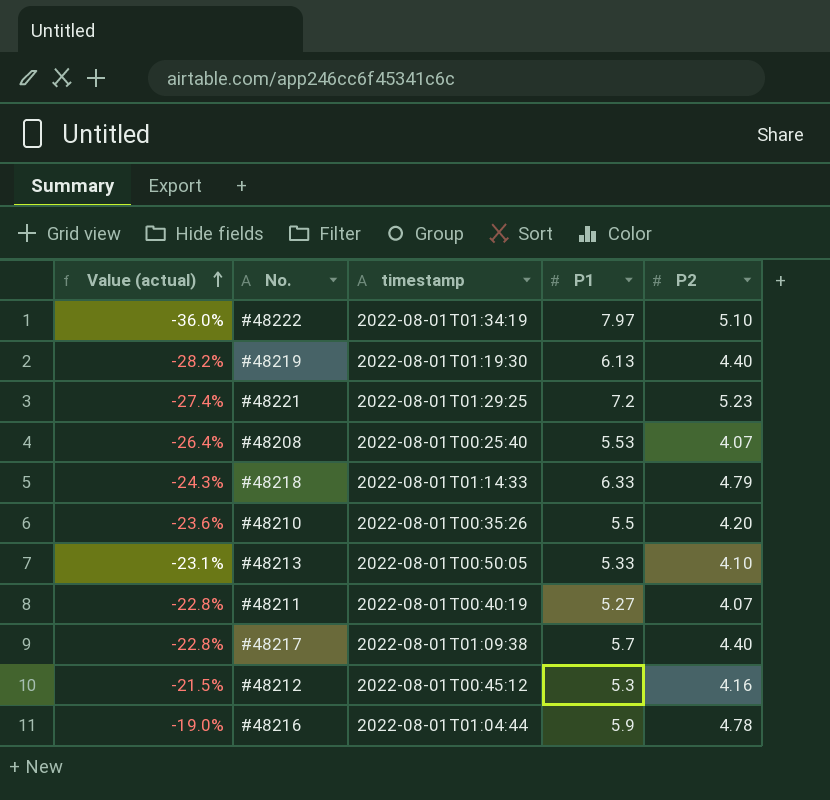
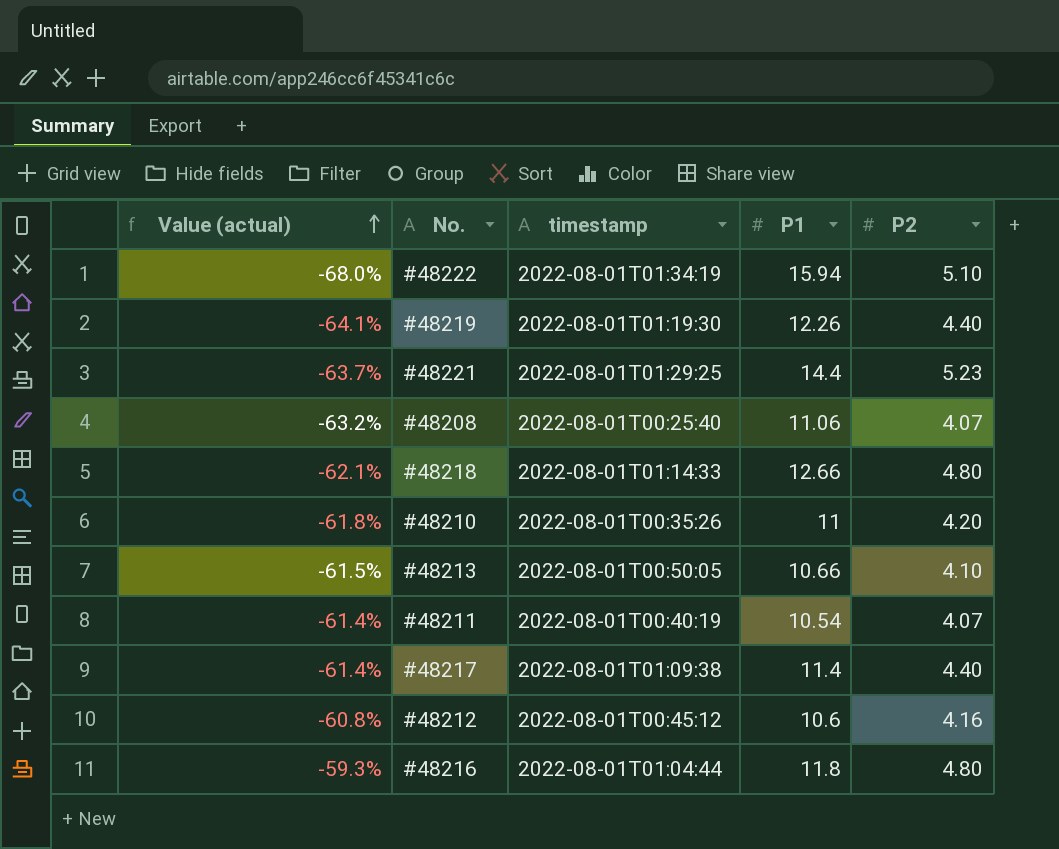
#48222 | Value (actual): -36.0% -> -68.0%
#48222 | P1: 7.97 -> 15.94
#48219 | Value (actual): -28.2% -> -64.1%
#48219 | P1: 6.13 -> 12.26
#48221 | Value (actual): -27.4% -> -63.7%
#48221 | P1: 7.2 -> 14.4
#48208 | Value (actual): -26.4% -> -63.2%
#48208 | P1: 5.53 -> 11.06
#48218 | Value (actual): -24.3% -> -62.1%
#48218 | P1: 6.33 -> 12.66
#48218 | P2: 4.79 -> 4.80
#48210 | Value (actual): -23.6% -> -61.8%
#48210 | P1: 5.5 -> 11
#48213 | Value (actual): -23.1% -> -61.5%
#48213 | P1: 5.33 -> 10.66
#48211 | Value (actual): -22.8% -> -61.4%
#48211 | P1: 5.27 -> 10.54
#48217 | Value (actual): -22.8% -> -61.4%
#48217 | P1: 5.7 -> 11.4
#48212 | Value (actual): -21.5% -> -60.8%
#48212 | P1: 5.3 -> 10.6
#48216 | Value (actual): -19.0% -> -59.3%
#48216 | P1: 5.9 -> 11.8
#48216 | P2: 4.78 -> 4.80

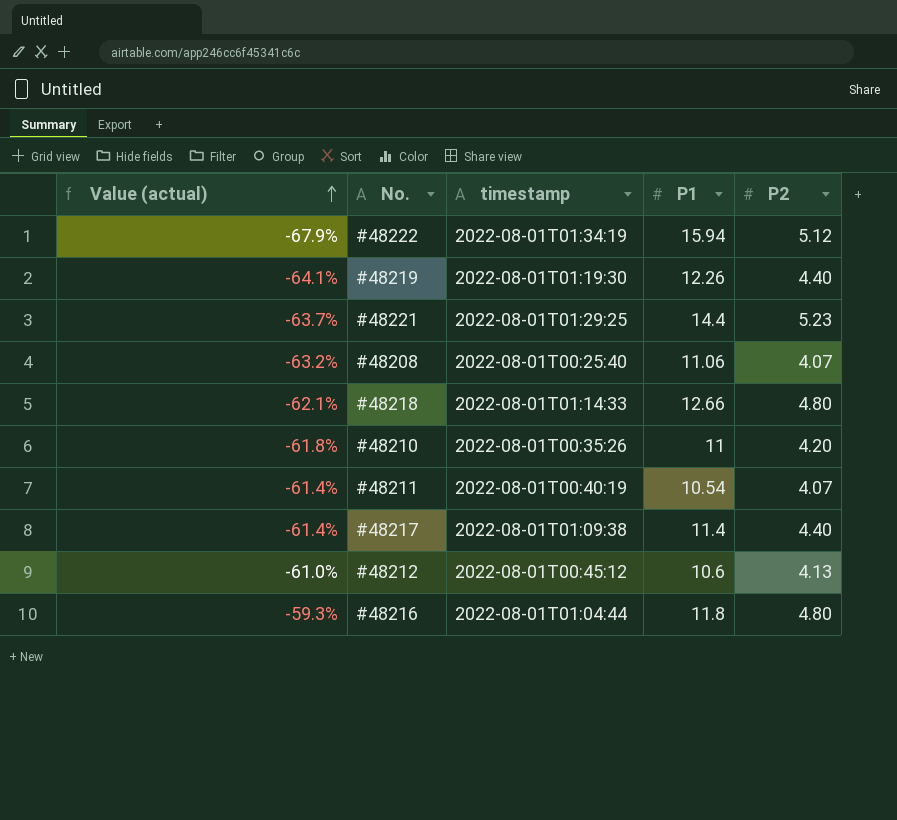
row #48213: -61.5% | 2022-08-01T00:50:05 | 10.66 | 4.10 -> none
#48222 | Value (actual): -68.0% -> -67.9%
#48222 | P2: 5.10 -> 5.12
#48212 | Value (actual): -60.8% -> -61.0%
#48212 | P2: 4.16 -> 4.13

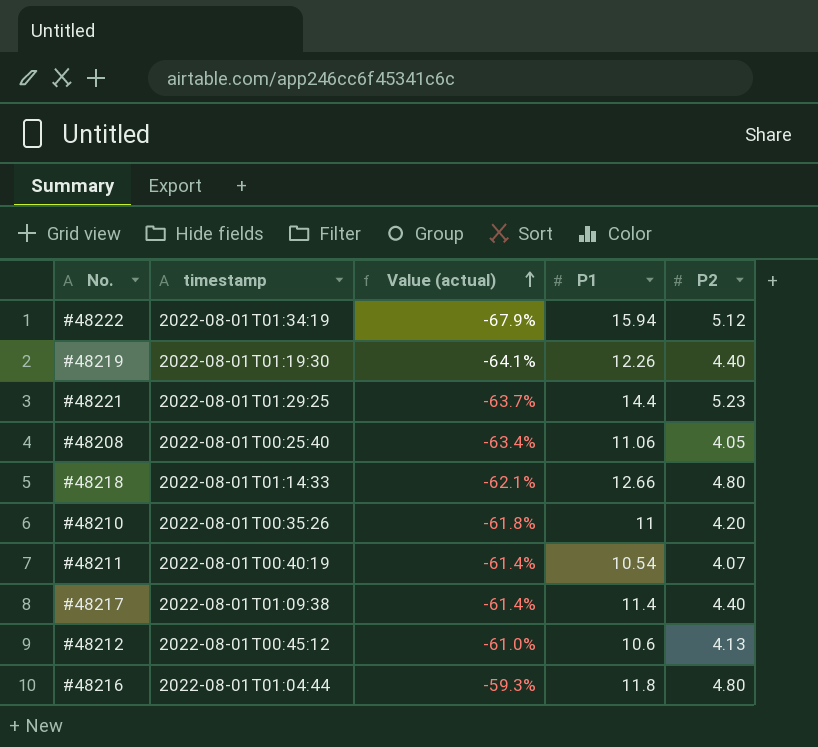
column Value (actual) | position: 1 -> 3
#48208 | Value (actual): -63.2% -> -63.4%
#48208 | P2: 4.07 -> 4.05

